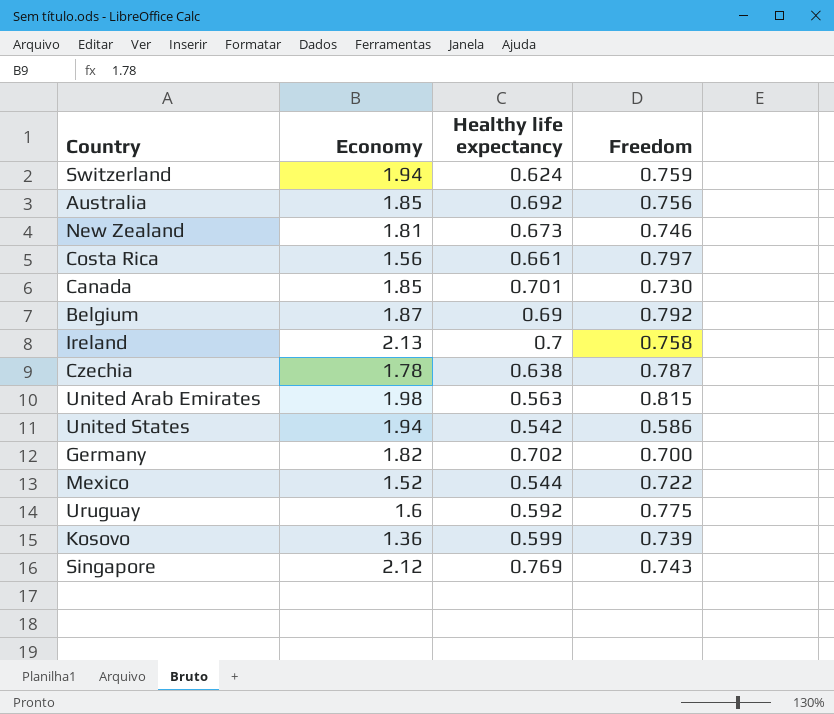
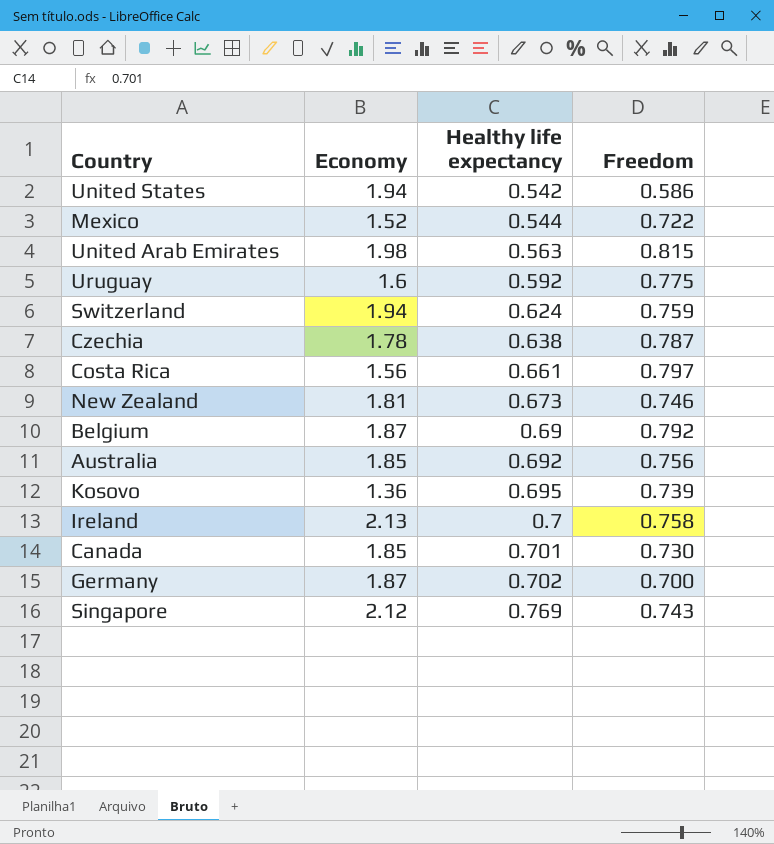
row order: none -> Healthy life expectancy ascending
Kosovo | Healthy life expectancy: 0.599 -> 0.695
Germany | Economy: 1.82 -> 1.87

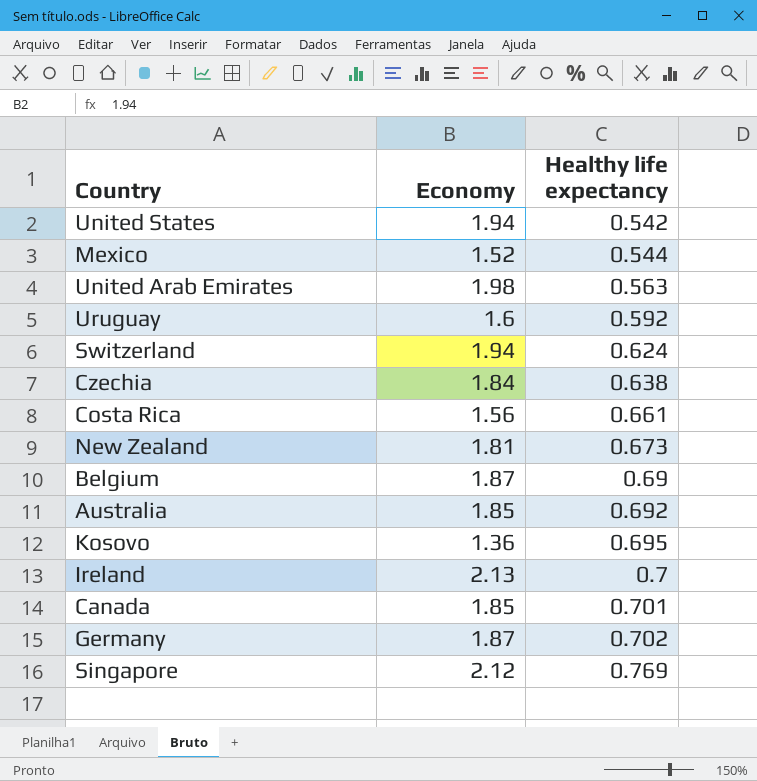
column Freedom | position: 4 -> none
Czechia | Economy: 1.78 -> 1.84

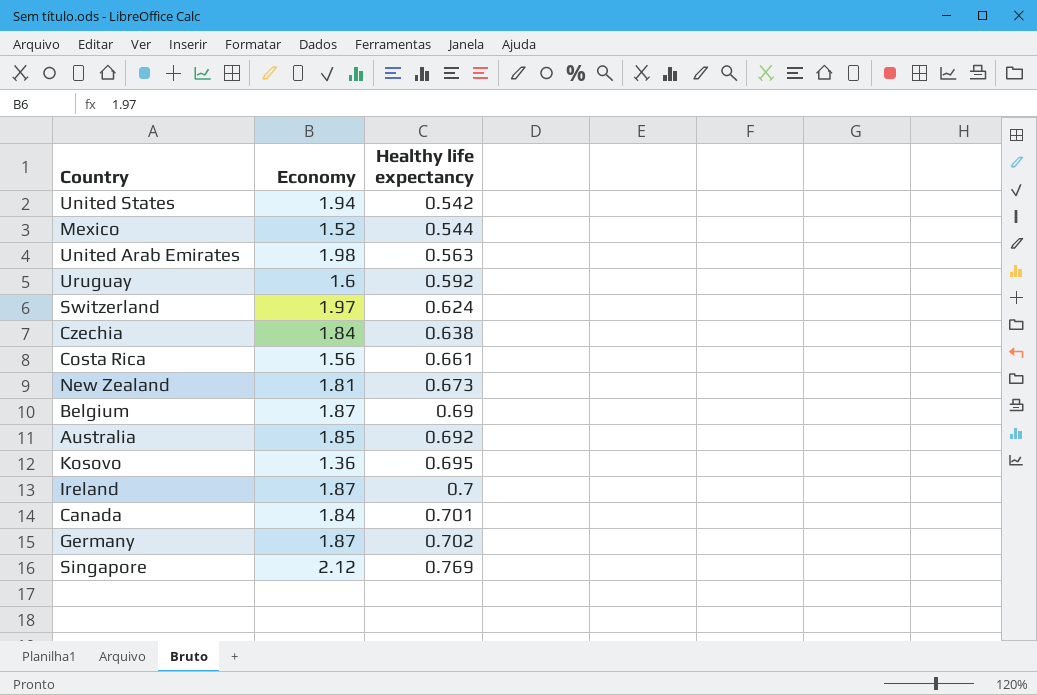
Switzerland | Economy: 1.94 -> 1.97
Ireland | Economy: 2.13 -> 1.87
Canada | Economy: 1.85 -> 1.84

